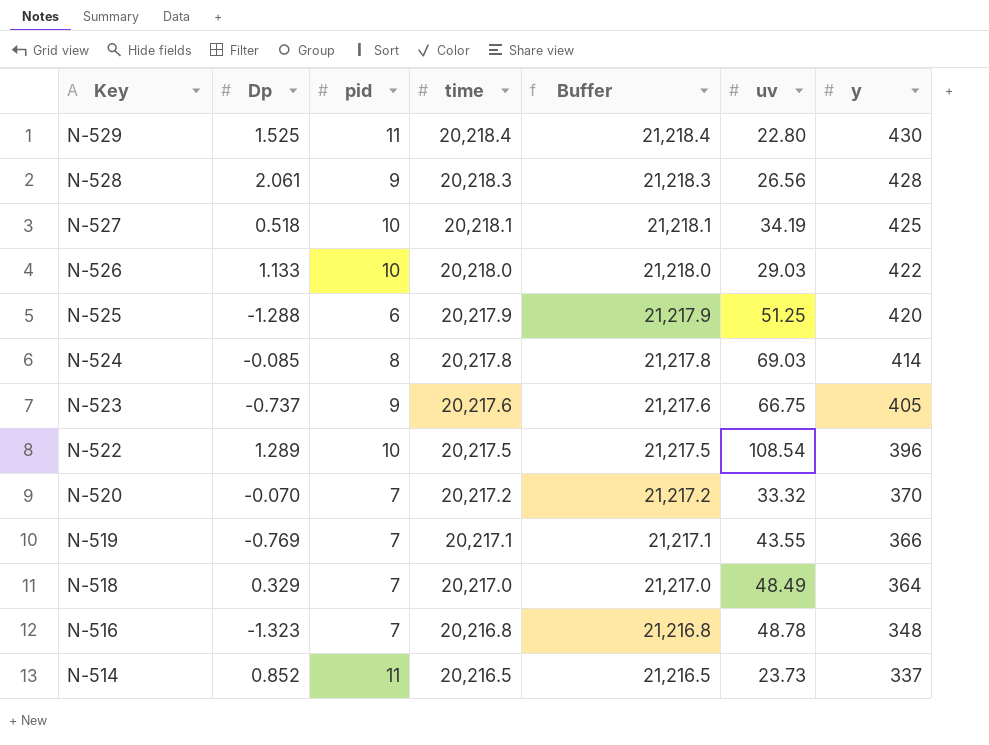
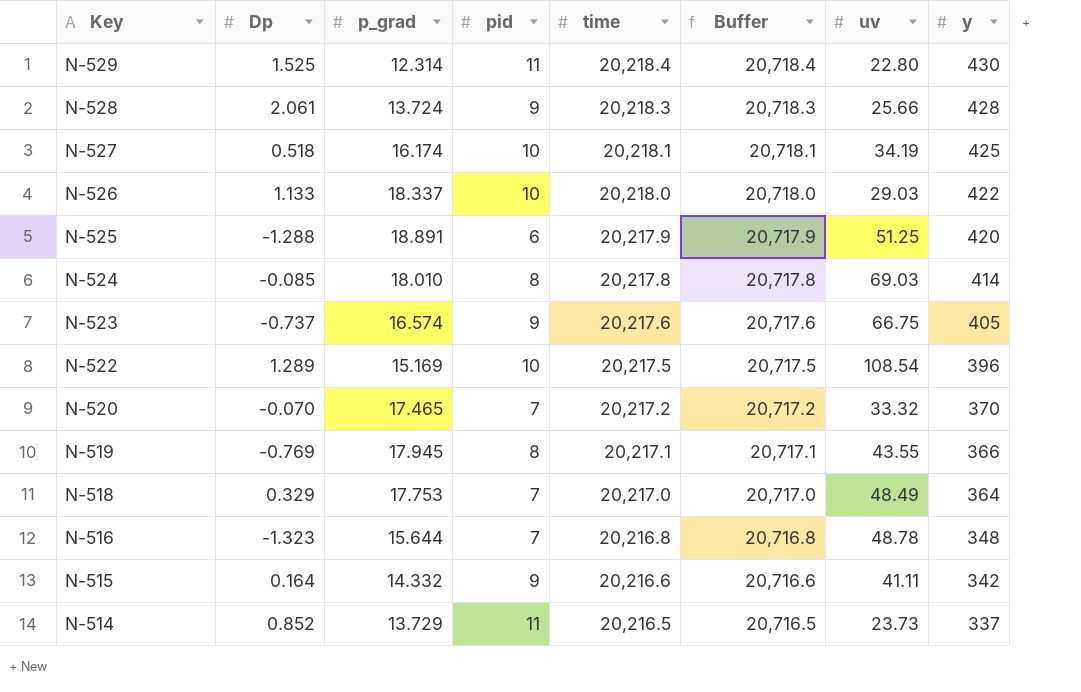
column p_grad | position: none -> 3
column Buffer | formula: [time] + 1000 -> [time] + 500
N-528 | uv: 26.56 -> 25.66
N-519 | pid: 7 -> 8
row N-515: none -> 0.164 | 14.332 | 9 | 20,216.6 | 20,716.6 | 41.11 | 342

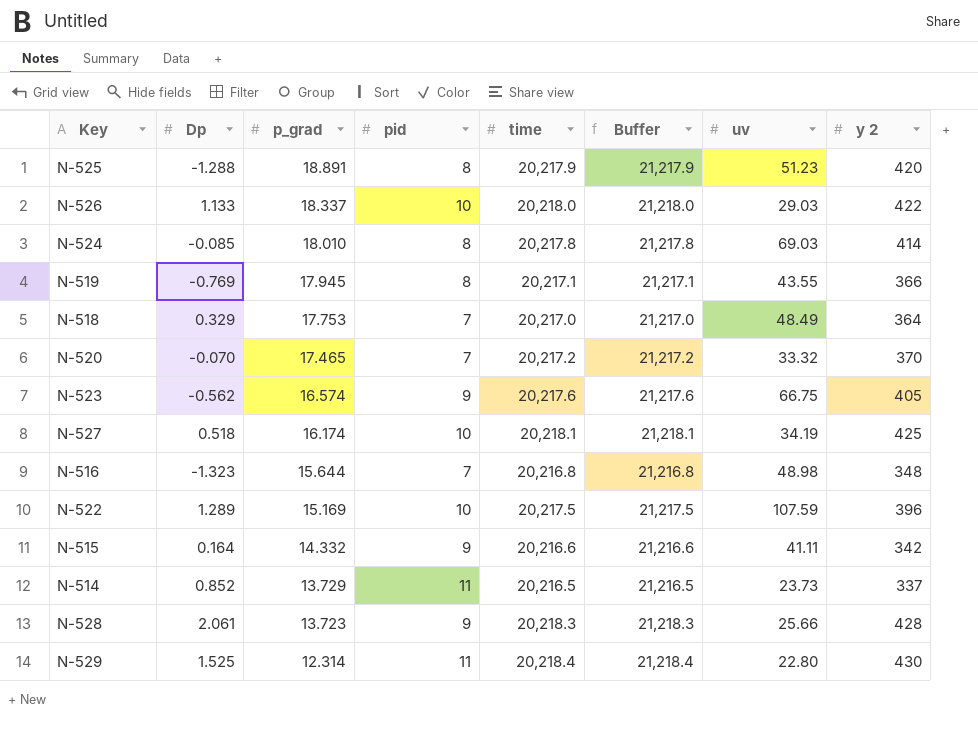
row order: Key descending -> p_grad descending
column Buffer | formula: [time] + 500 -> [time] + 1000
column name: y -> y 2
N-525 | pid: 6 -> 8
N-525 | uv: 51.25 -> 51.23
N-523 | Dp: -0.737 -> -0.562
N-516 | uv: 48.78 -> 48.98
N-522 | uv: 108.54 -> 107.59
N-528 | p_grad: 13.724 -> 13.723

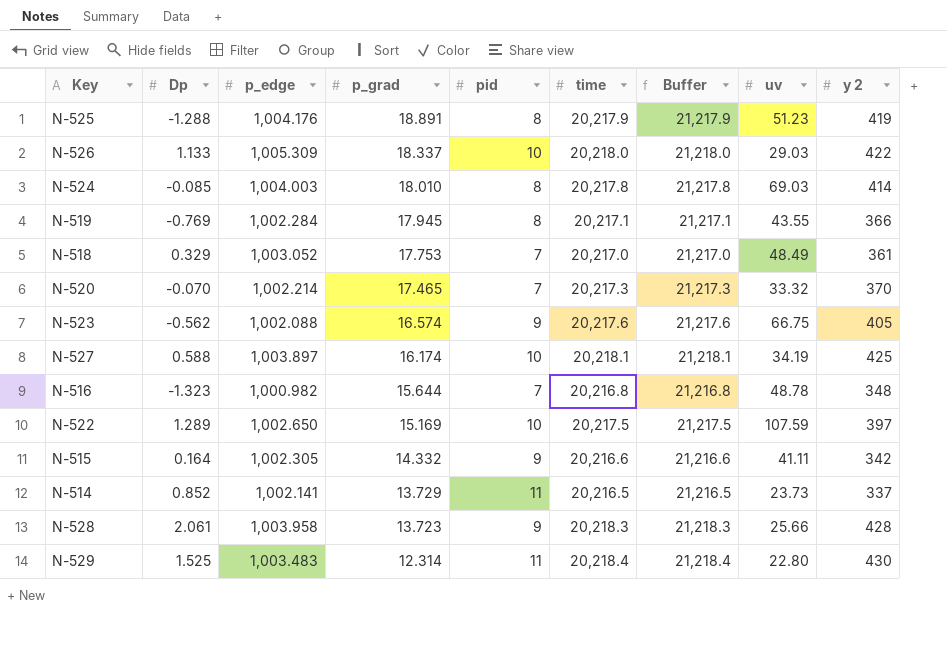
column p_edge | position: none -> 3
N-525 | y 2: 420 -> 419
N-518 | y 2: 364 -> 361
N-520 | time: 20,217.2 -> 20,217.3
N-520 | Buffer: 21,217.2 -> 21,217.3
N-527 | Dp: 0.518 -> 0.588
N-516 | uv: 48.98 -> 48.78
N-522 | y 2: 396 -> 397

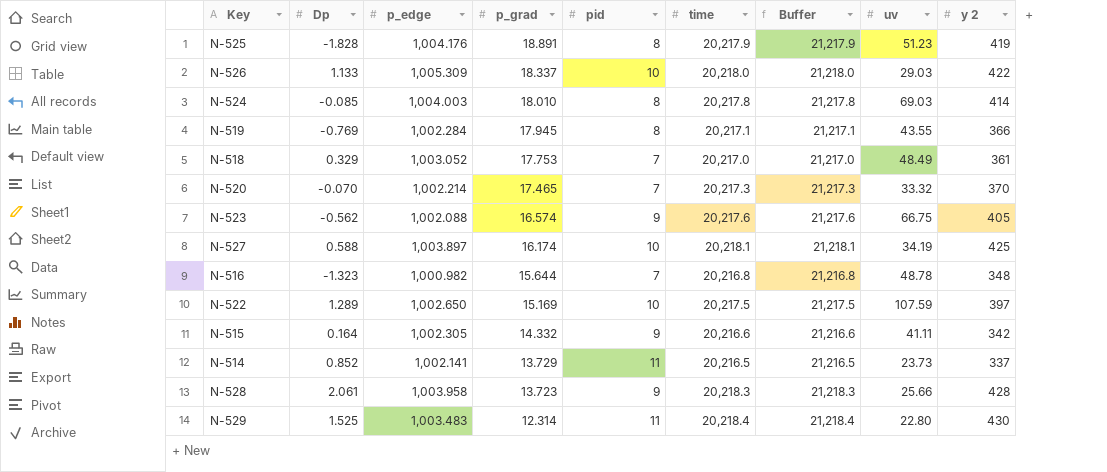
N-525 | Dp: -1.288 -> -1.828

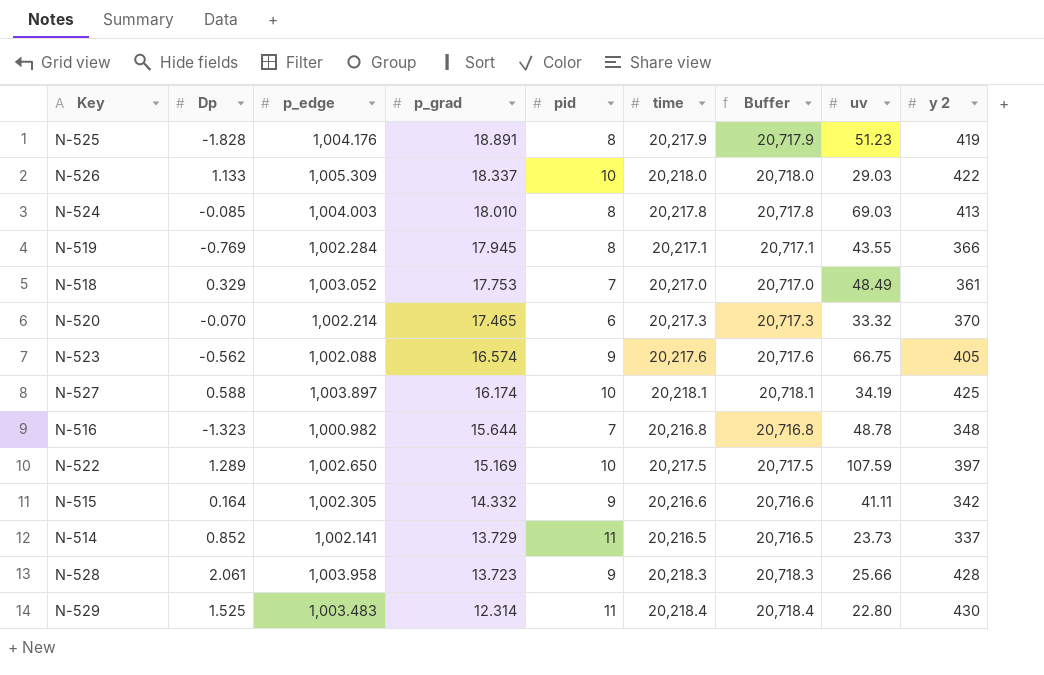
column Buffer | formula: [time] + 1000 -> [time] + 500
N-524 | y 2: 414 -> 413
N-520 | pid: 7 -> 6

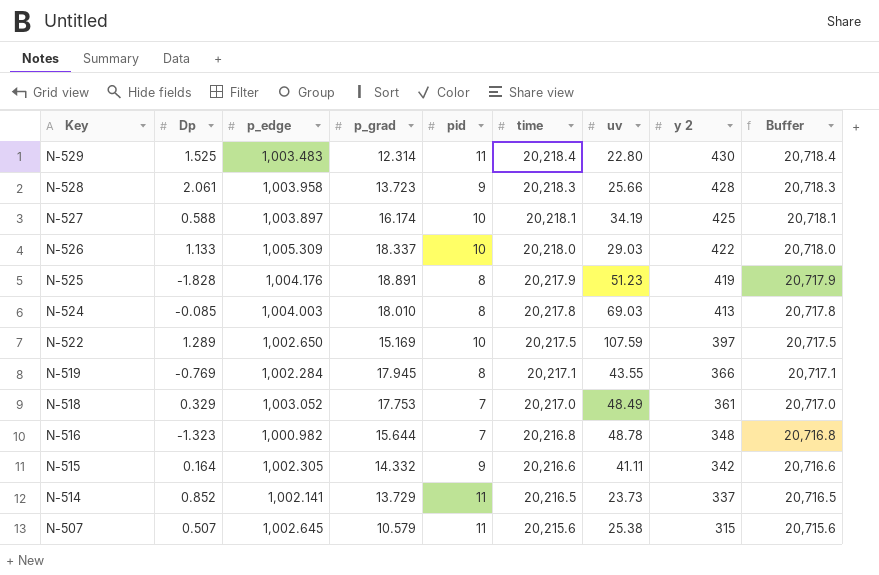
row order: p_grad descending -> Key descending
column Buffer | position: 7 -> 9
row N-520: -0.070 | 1,002.214 | 17.465 | 6 | 20,217.3 | 20,717.3 | 33.32 | 370 -> none
row N-523: -0.562 | 1,002.088 | 16.574 | 9 | 20,217.6 | 20,717.6 | 66.75 | 405 -> none
row N-507: none -> 0.507 | 1,002.645 | 10.579 | 11 | 20,215.6 | 25.38 | 315 | 20,715.6

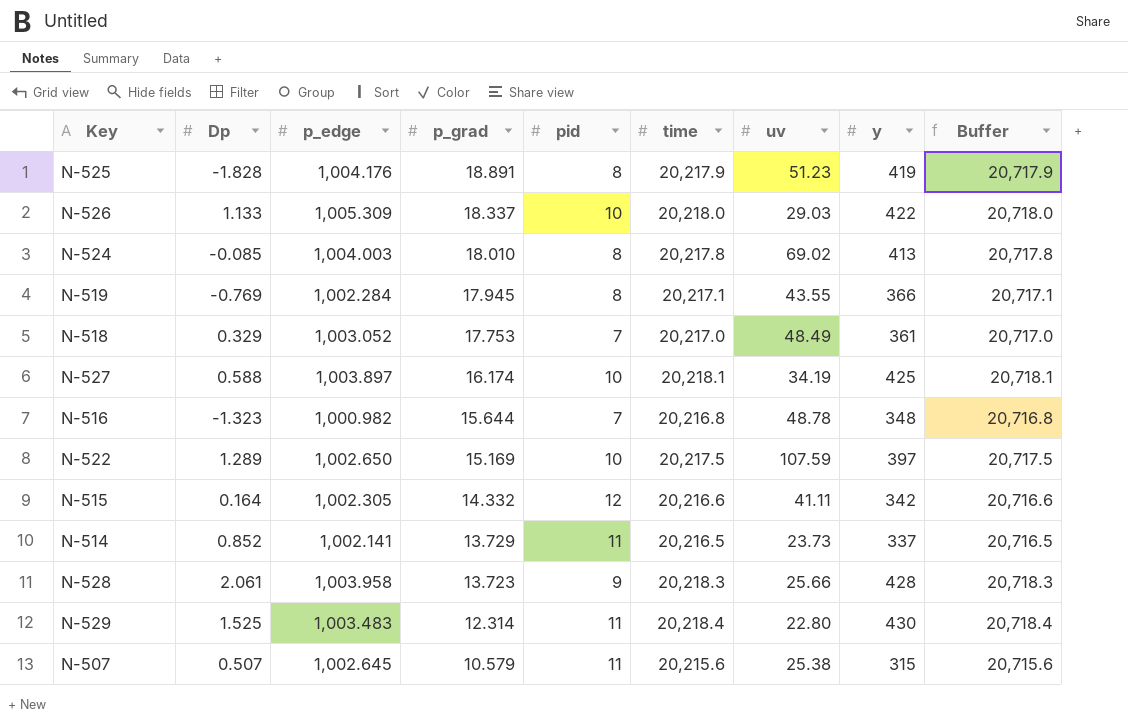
row order: Key descending -> p_grad descending
column name: y 2 -> y
N-524 | uv: 69.03 -> 69.02
N-515 | pid: 9 -> 12

